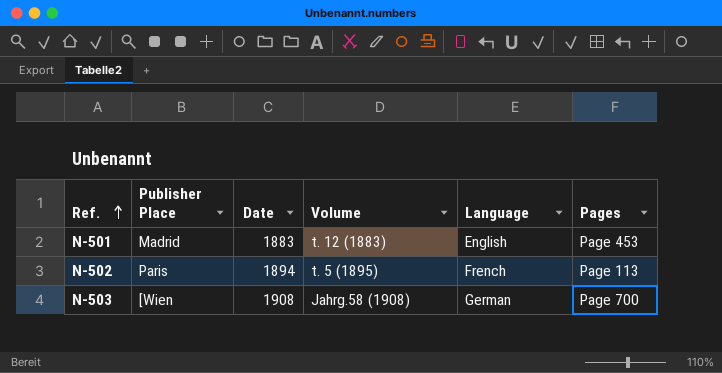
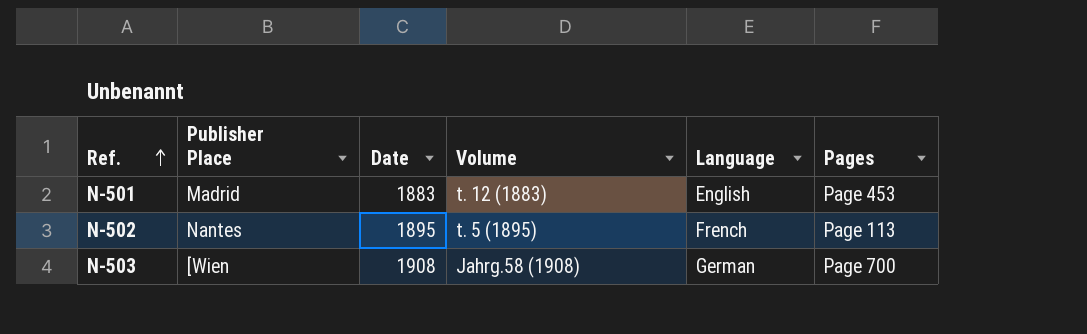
N-502 | Publisher Place: Paris -> Nantes
N-502 | Date: 1894 -> 1895

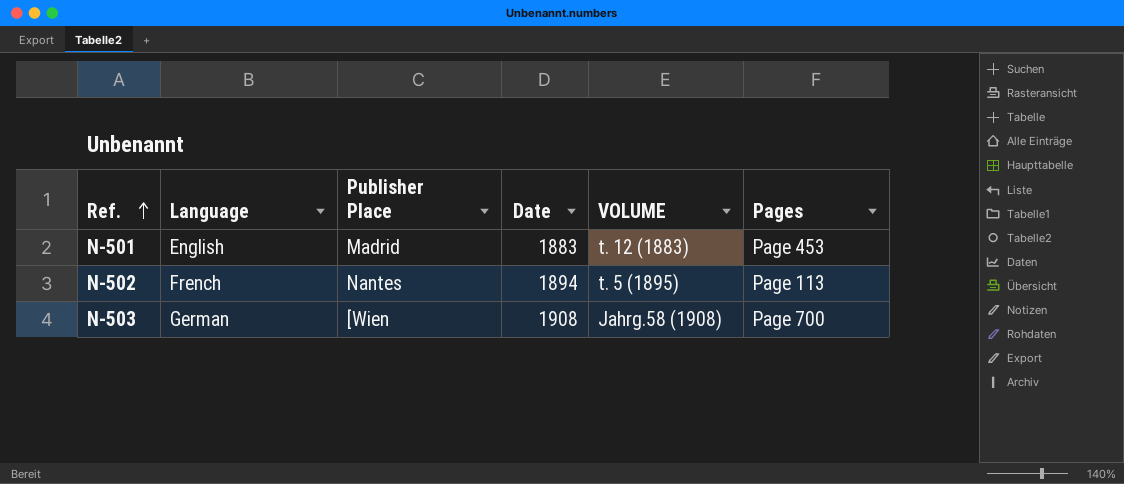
column Language | position: 5 -> 2
column name: Volume -> VOLUME
N-502 | Date: 1895 -> 1894

